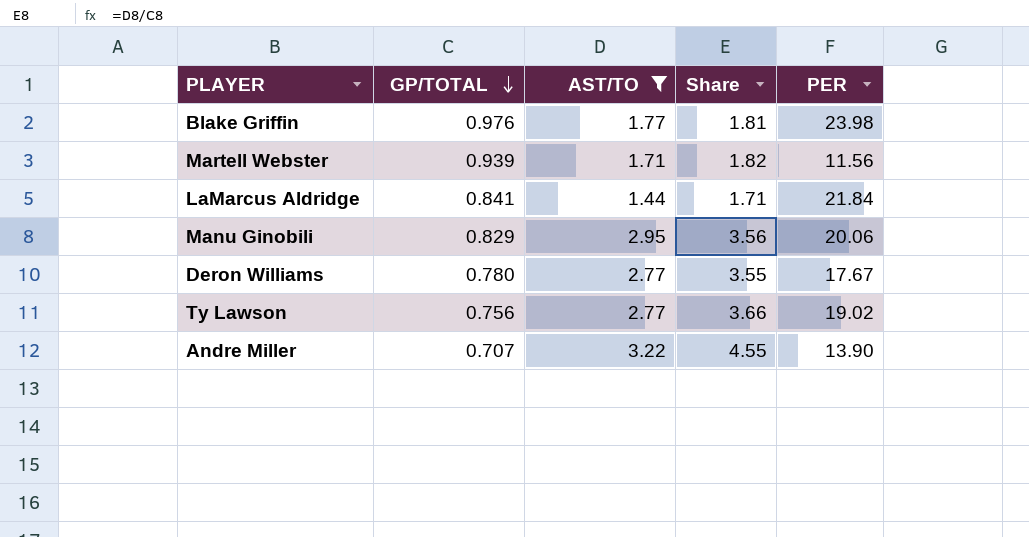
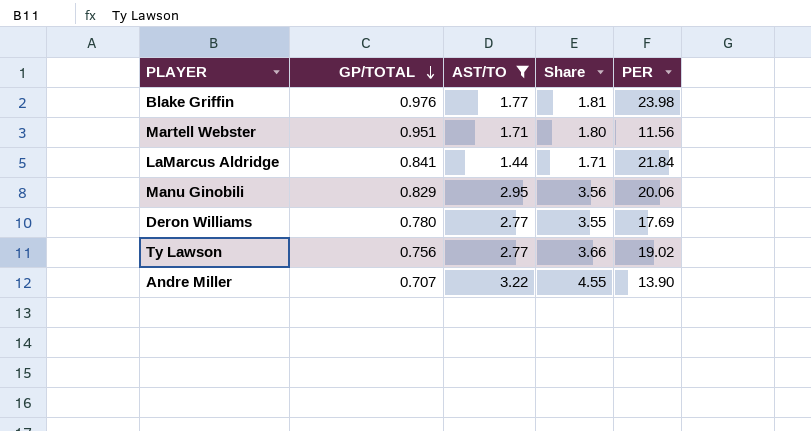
Martell Webster | GP/TOTAL: 0.939 -> 0.951
Martell Webster | Share: 1.82 -> 1.80
Deron Williams | PER: 17.67 -> 17.69

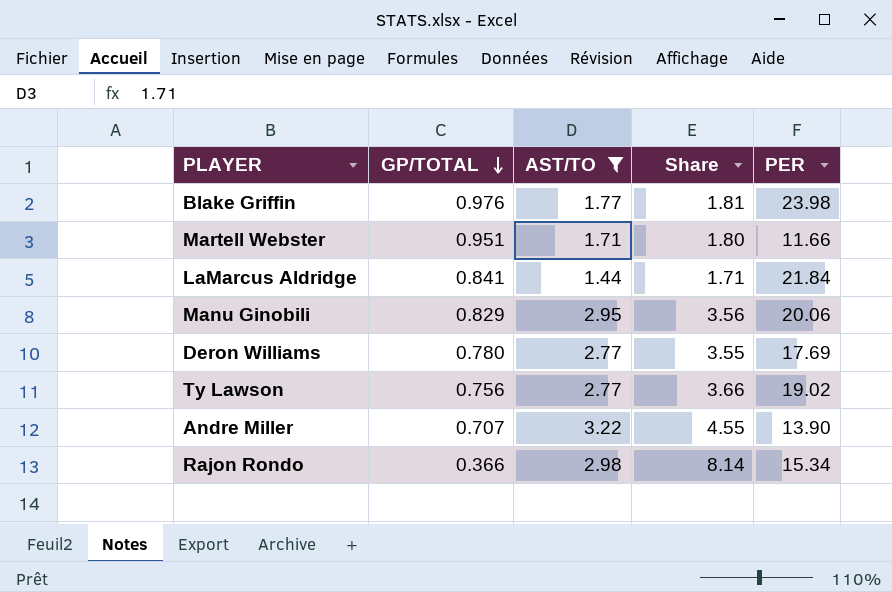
Martell Webster | PER: 11.56 -> 11.66
row Rajon Rondo: none -> 0.366 | 2.98 | 8.14 | 15.34

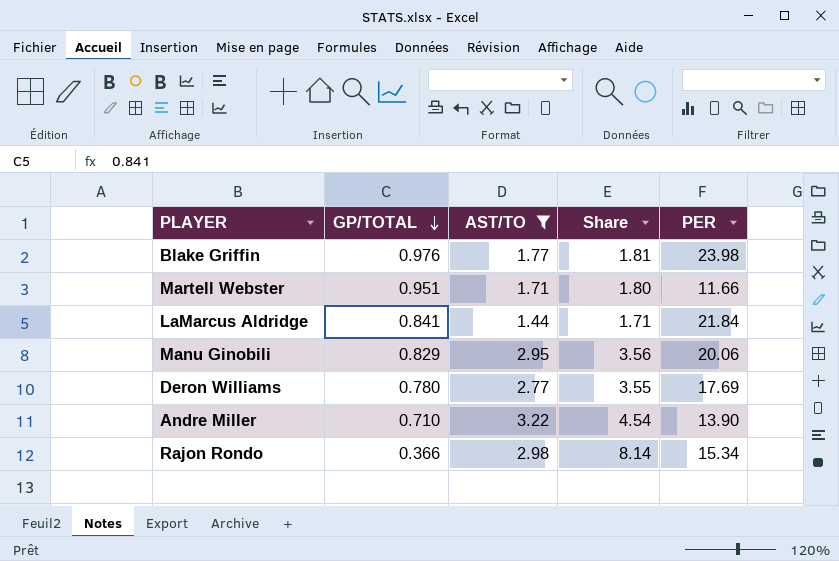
row Ty Lawson: 0.756 | 2.77 | 3.66 | 19.02 -> none
Andre Miller | GP/TOTAL: 0.707 -> 0.710
Andre Miller | Share: 4.55 -> 4.54

